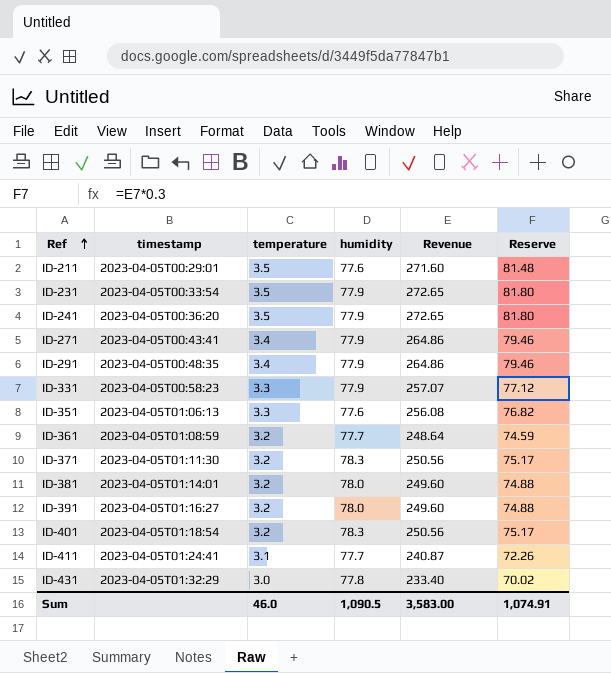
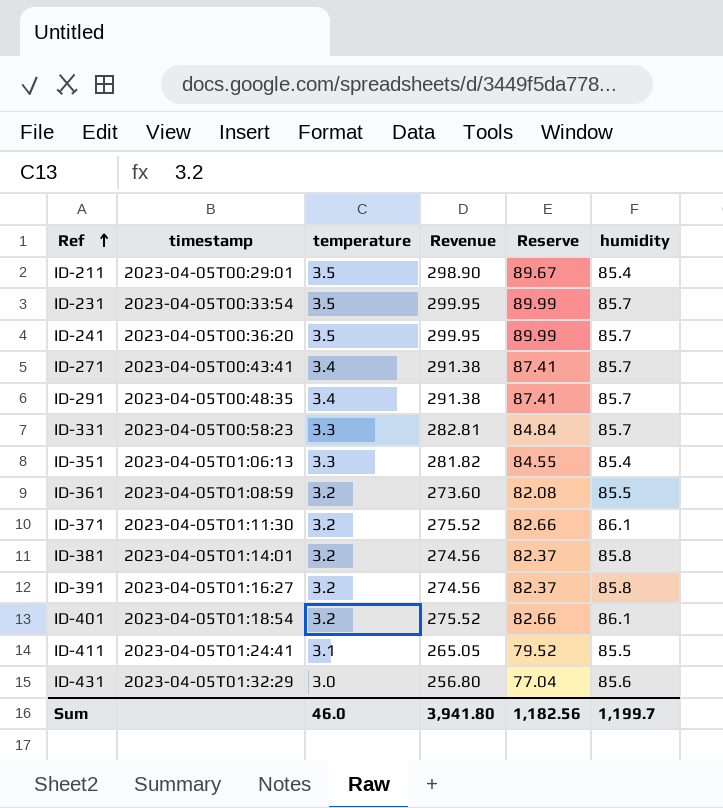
column humidity | position: 4 -> 6
ID-211 | Revenue: 271.60 -> 298.90
ID-211 | Reserve: 81.48 -> 89.67
ID-211 | humidity: 77.6 -> 85.4
ID-231 | Revenue: 272.65 -> 299.95
ID-231 | Reserve: 81.80 -> 89.99
ID-231 | humidity: 77.9 -> 85.7
ID-241 | Revenue: 272.65 -> 299.95
ID-241 | Reserve: 81.80 -> 89.99
ID-241 | humidity: 77.9 -> 85.7
ID-271 | Revenue: 264.86 -> 291.38
ID-271 | Reserve: 79.46 -> 87.41
ID-271 | humidity: 77.9 -> 85.7
ID-291 | Revenue: 264.86 -> 291.38
ID-291 | Reserve: 79.46 -> 87.41
ID-291 | humidity: 77.9 -> 85.7
ID-331 | Revenue: 257.07 -> 282.81
ID-331 | Reserve: 77.12 -> 84.84
ID-331 | humidity: 77.9 -> 85.7
ID-351 | Revenue: 256.08 -> 281.82
ID-351 | Reserve: 76.82 -> 84.55
ID-351 | humidity: 77.6 -> 85.4
ID-361 | Revenue: 248.64 -> 273.60
ID-361 | Reserve: 74.59 -> 82.08
ID-361 | humidity: 77.7 -> 85.5
ID-371 | Revenue: 250.56 -> 275.52
ID-371 | Reserve: 75.17 -> 82.66
ID-371 | humidity: 78.3 -> 86.1
ID-381 | Revenue: 249.60 -> 274.56
ID-381 | Reserve: 74.88 -> 82.37
ID-381 | humidity: 78.0 -> 85.8
ID-391 | Revenue: 249.60 -> 274.56
ID-391 | Reserve: 74.88 -> 82.37
ID-391 | humidity: 78.0 -> 85.8
ID-401 | Revenue: 250.56 -> 275.52
ID-401 | Reserve: 75.17 -> 82.66
ID-401 | humidity: 78.3 -> 86.1
ID-411 | Revenue: 240.87 -> 265.05
ID-411 | Reserve: 72.26 -> 79.52
ID-411 | humidity: 77.7 -> 85.5
ID-431 | Revenue: 233.40 -> 256.80
ID-431 | Reserve: 70.02 -> 77.04
ID-431 | humidity: 77.8 -> 85.6
Sum | Revenue: 3,583.00 -> 3,941.80
Sum | Reserve: 1,074.91 -> 1,182.56
Sum | humidity: 1,090.5 -> 1,199.7

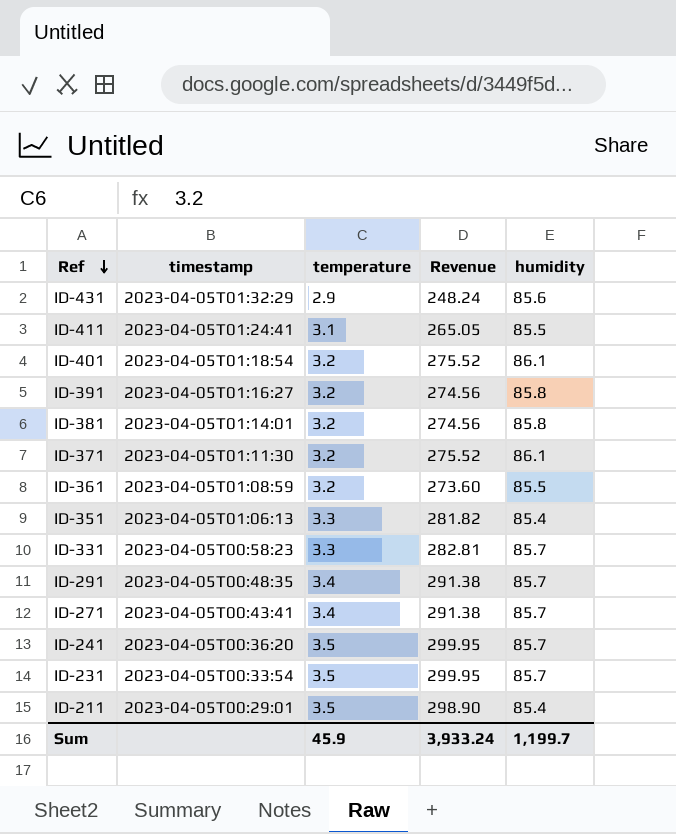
row order: Ref ascending -> Ref descending
column Reserve | formula: [Revenue] * 0.3 -> none
ID-431 | temperature: 3.0 -> 2.9
ID-431 | Revenue: 256.80 -> 248.24
Sum | temperature: 46.0 -> 45.9
Sum | Revenue: 3,941.80 -> 3,933.24

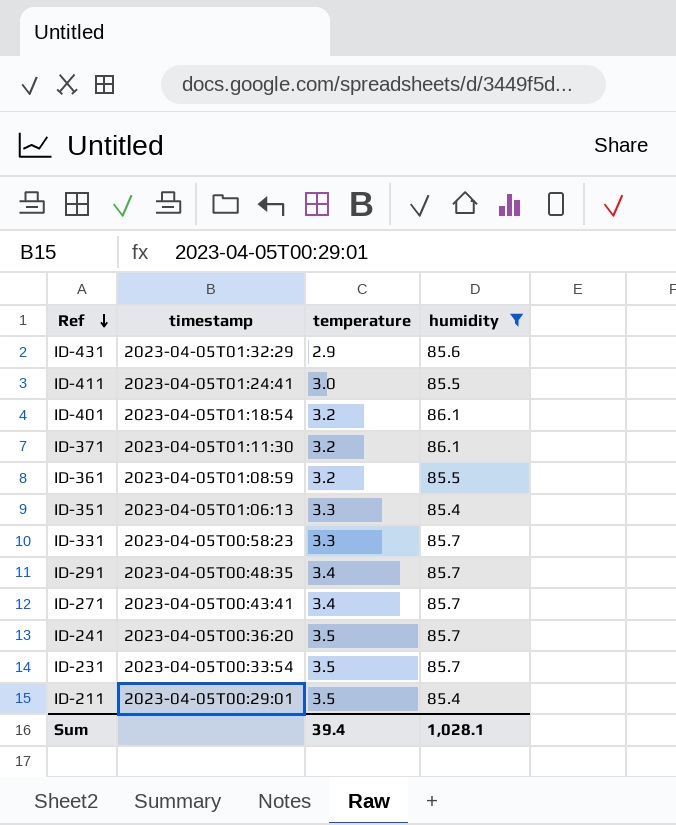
filter: none -> humidity != 85.8
column Revenue | formula: [temperature] * [humidity] -> none
ID-411 | temperature: 3.1 -> 3.0
Sum | temperature: 45.9 -> 39.4
Sum | humidity: 1,199.7 -> 1,028.1

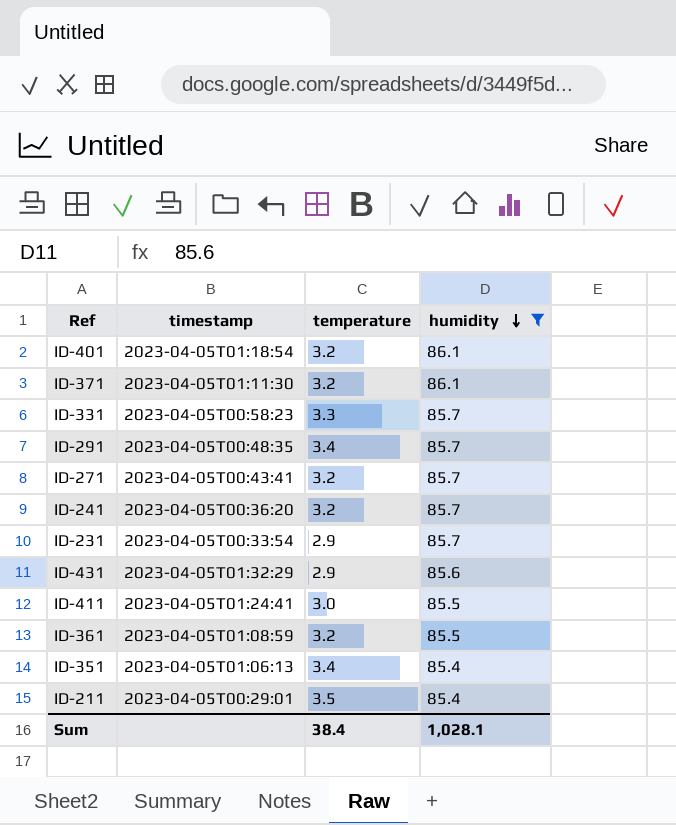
row order: Ref descending -> humidity descending
ID-271 | temperature: 3.4 -> 3.2
ID-241 | temperature: 3.5 -> 3.2
ID-231 | temperature: 3.5 -> 2.9
ID-351 | temperature: 3.3 -> 3.4
Sum | temperature: 39.4 -> 38.4

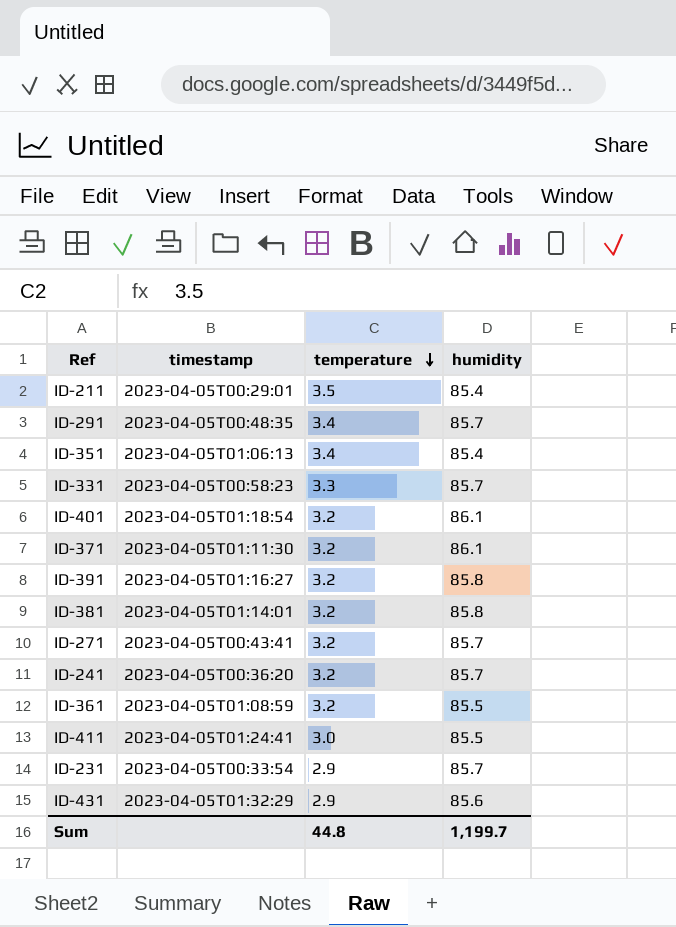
filter: humidity != 85.8 -> none
row order: humidity descending -> temperature descending
Sum | temperature: 38.4 -> 44.8
Sum | humidity: 1,028.1 -> 1,199.7

